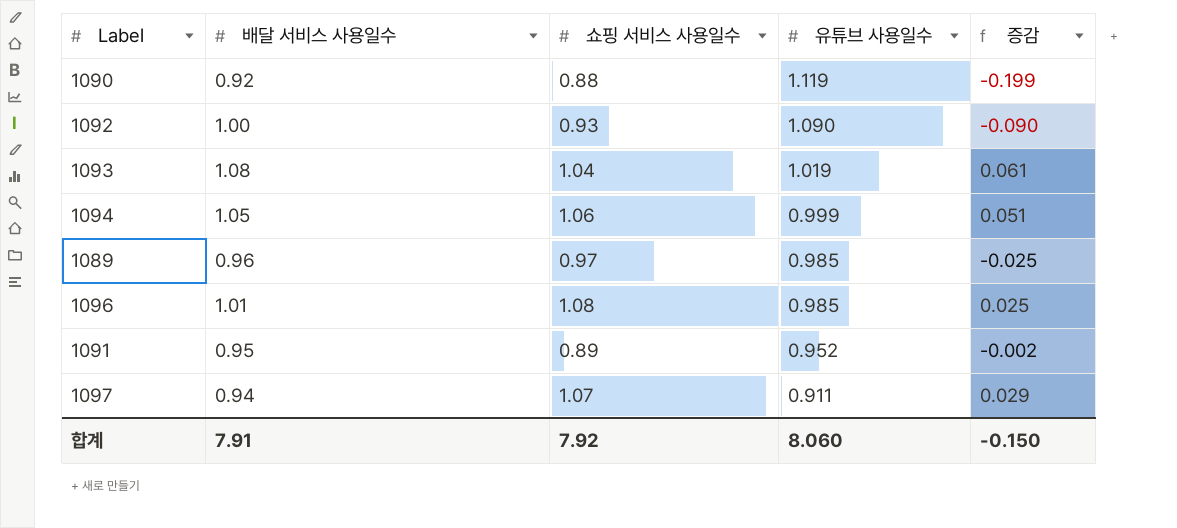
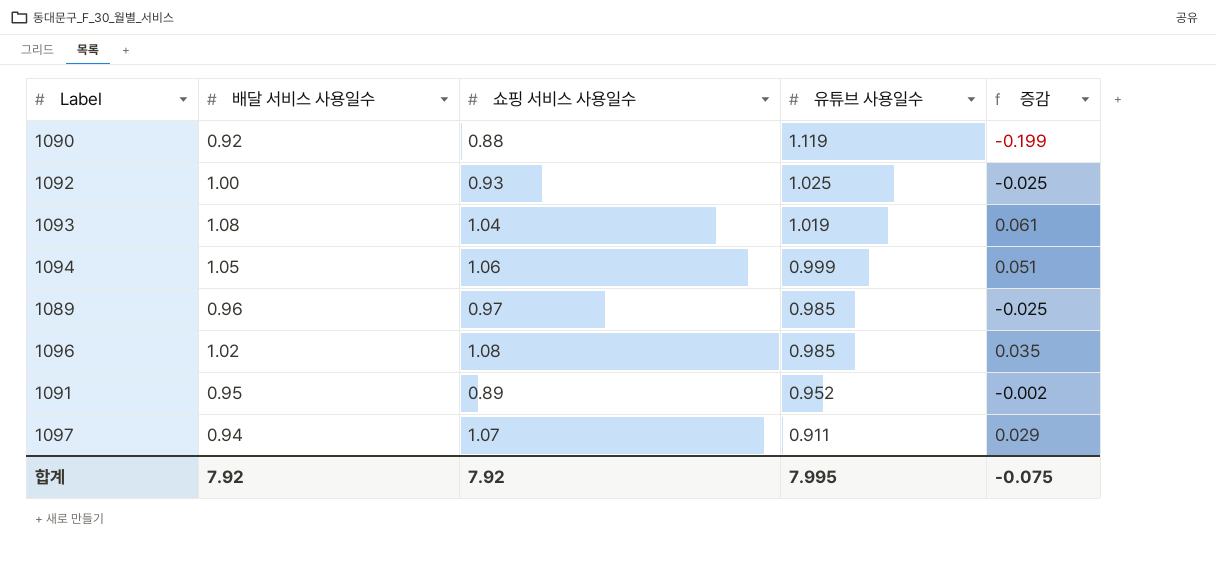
1092 | 유튜브 사용일수: 1.090 -> 1.025
1092 | 증감: -0.090 -> -0.025
1096 | 배달 서비스 사용일수: 1.01 -> 1.02
1096 | 증감: 0.025 -> 0.035
합계 | 배달 서비스 사용일수: 7.91 -> 7.92
합계 | 유튜브 사용일수: 8.060 -> 7.995
합계 | 증감: -0.150 -> -0.075

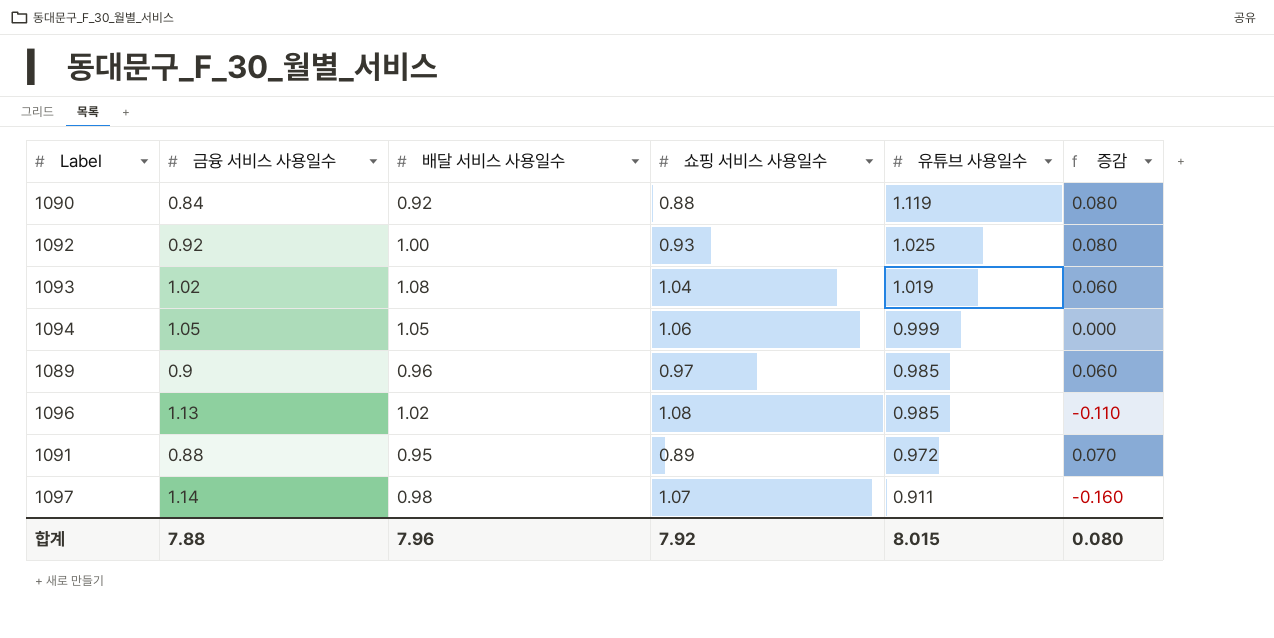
column 금융 서비스 사용일수 | position: none -> 2
column 증감 | formula: [배달 서비스 사용일수] - [유튜브 사용일수] -> [배달 서비스 사용일수] - [금융 서비스 사용일수]
1091 | 유튜브 사용일수: 0.952 -> 0.972
1097 | 배달 서비스 사용일수: 0.94 -> 0.98
합계 | 배달 서비스 사용일수: 7.92 -> 7.96
합계 | 유튜브 사용일수: 7.995 -> 8.015
합계 | 증감: -0.075 -> 0.080

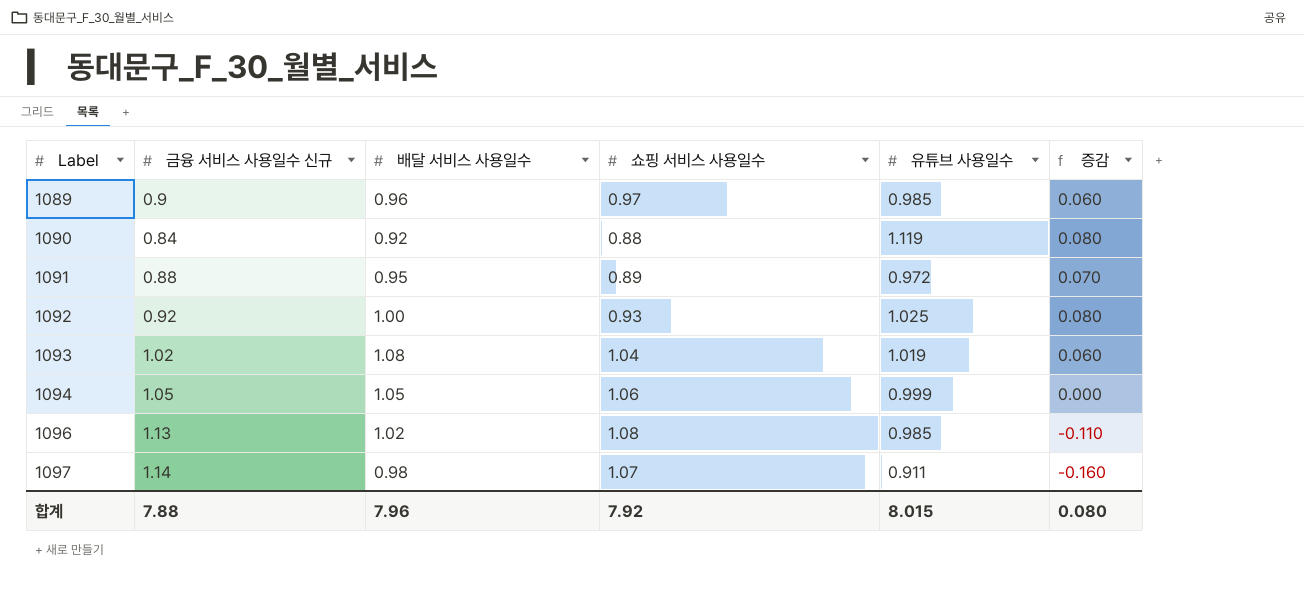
row order: 유튜브 사용일수 descending -> Label ascending
column name: 금융 서비스 사용일수 -> 금융 서비스 사용일수 신규

